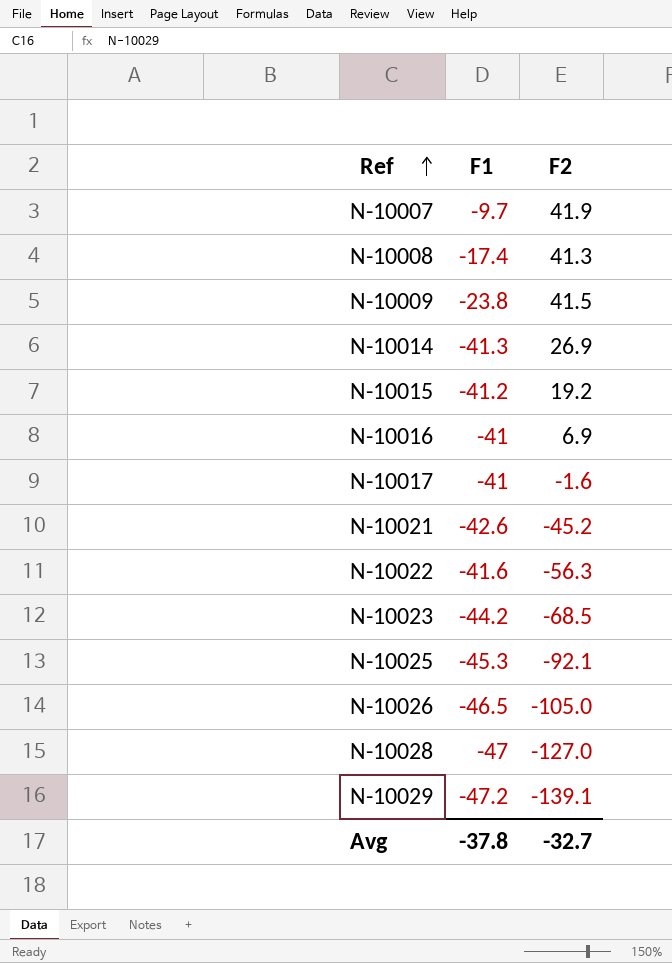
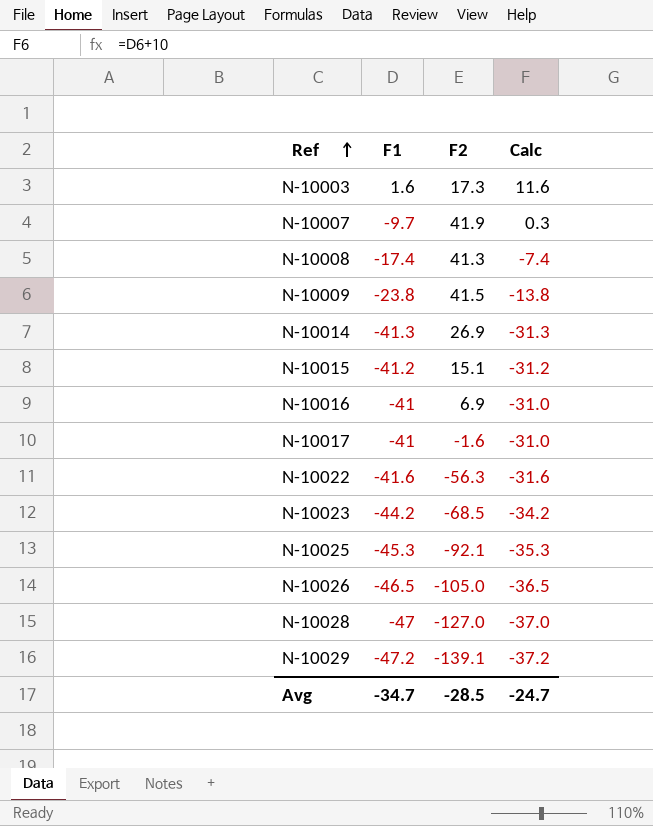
column Calc | formula: none -> [F1] + 10
row N-10021: -42.6 | -45.2 -> none
row N-10003: none -> 1.6 | 17.3 | 11.6
N-10015 | F2: 19.2 -> 15.1
Avg | F1: -37.8 -> -34.7
Avg | F2: -32.7 -> -28.5

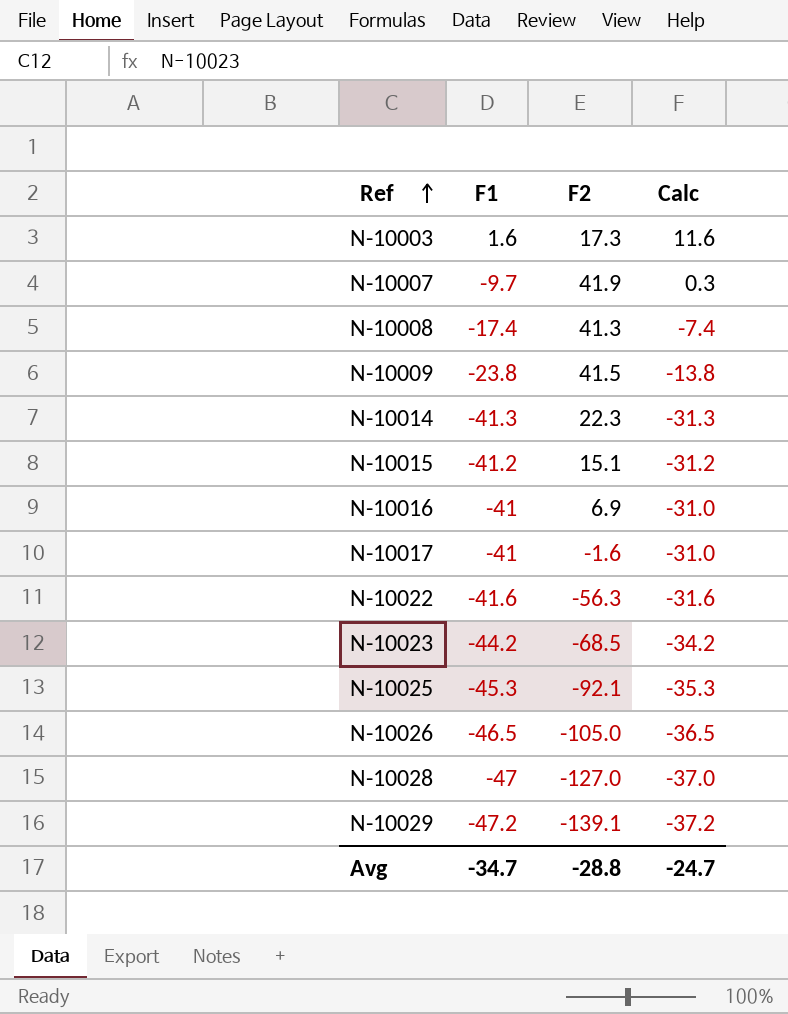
N-10014 | F2: 26.9 -> 22.3
Avg | F2: -28.5 -> -28.8

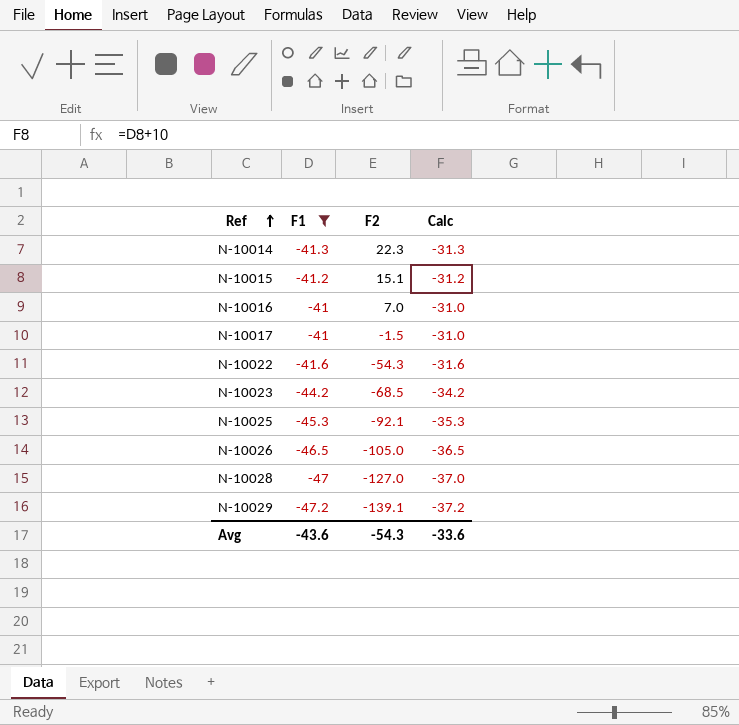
filter: none -> F1 <= -41
N-10016 | F2: 6.9 -> 7.0
N-10017 | F2: -1.6 -> -1.5
N-10022 | F2: -56.3 -> -54.3
Avg | F1: -34.7 -> -43.6
Avg | F2: -28.8 -> -54.3
Avg | Calc: -24.7 -> -33.6

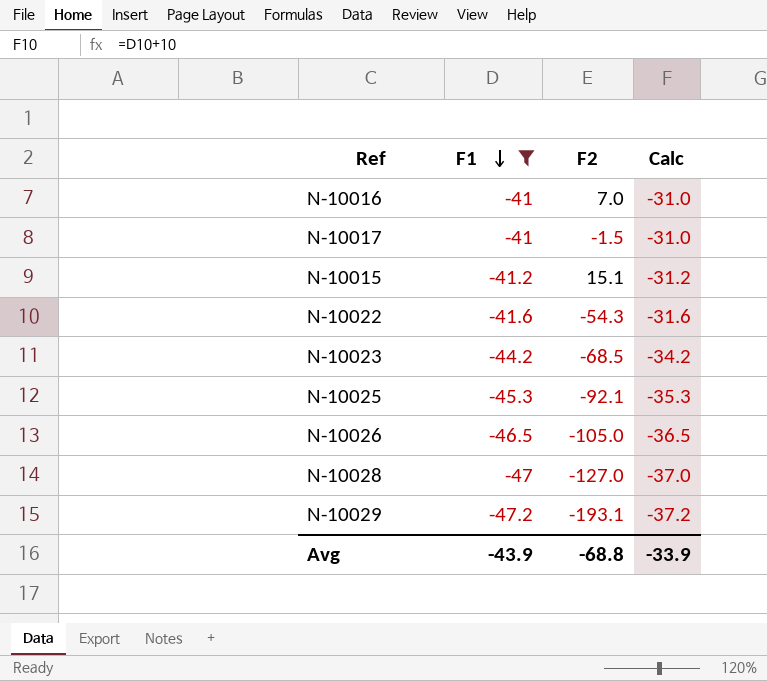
row order: Ref ascending -> F1 descending
row N-10014: -41.3 | 22.3 | -31.3 -> none
N-10029 | F2: -139.1 -> -193.1
Avg | F1: -43.6 -> -43.9
Avg | F2: -54.3 -> -68.8
Avg | Calc: -33.6 -> -33.9

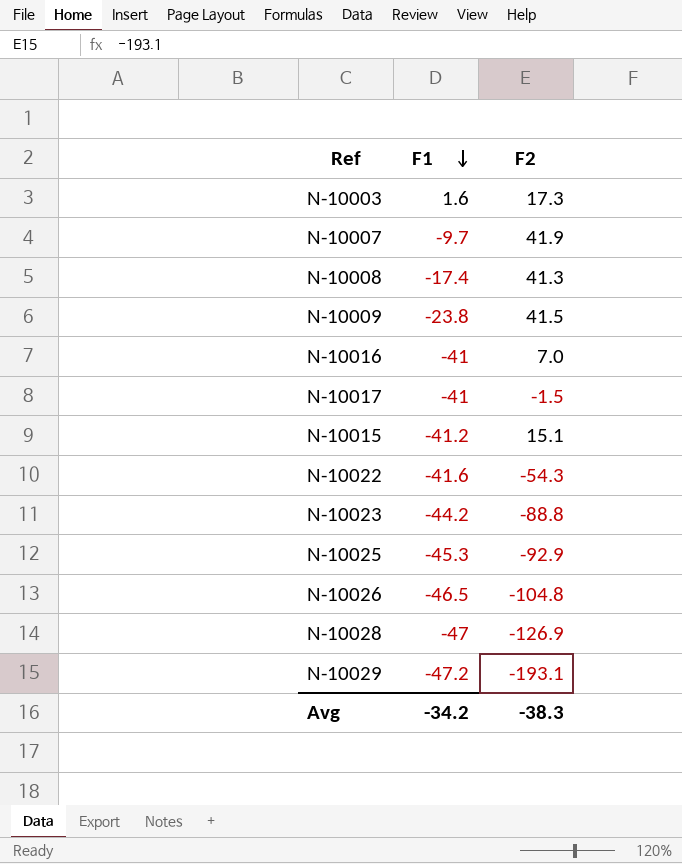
filter: F1 <= -41 -> none
column Calc | formula: [F1] + 10 -> none
N-10023 | F2: -68.5 -> -88.8
N-10025 | F2: -92.1 -> -92.9
N-10026 | F2: -105.0 -> -104.8
N-10028 | F2: -127.0 -> -126.9
Avg | F1: -43.9 -> -34.2
Avg | F2: -68.8 -> -38.3

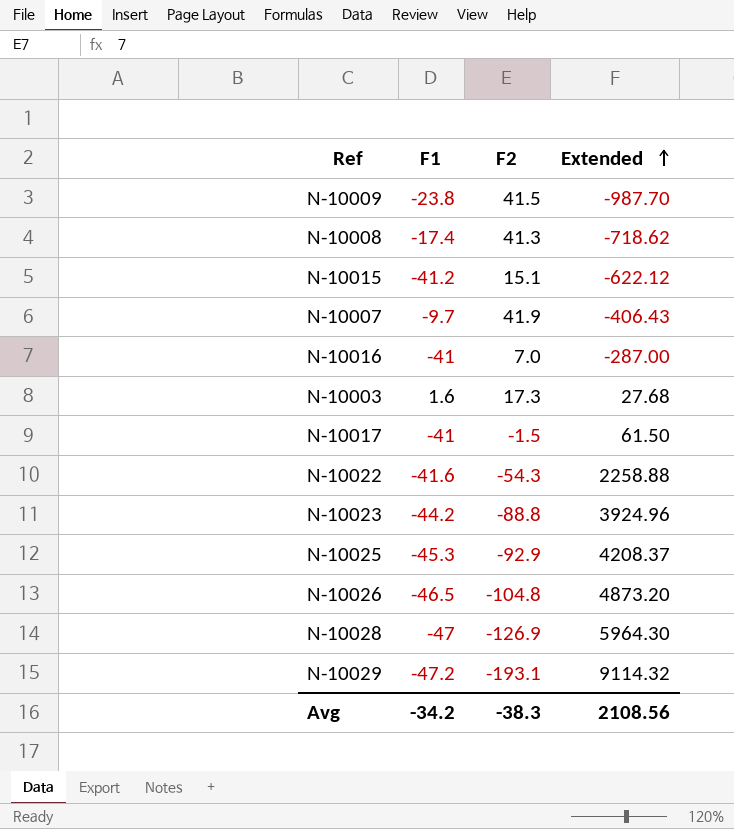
row order: F1 descending -> Extended ascending
column Extended | formula: none -> [F1] * [F2]

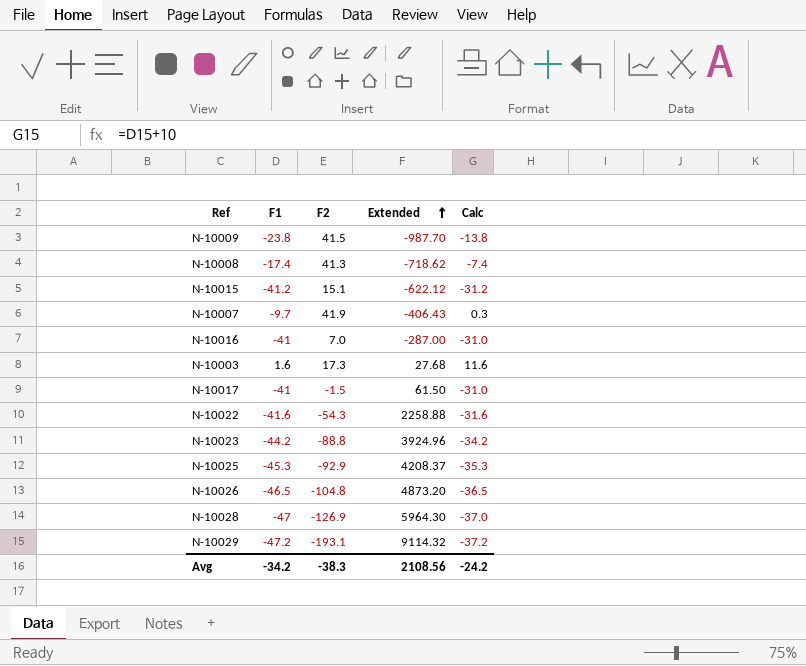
column Calc | formula: none -> [F1] + 10

